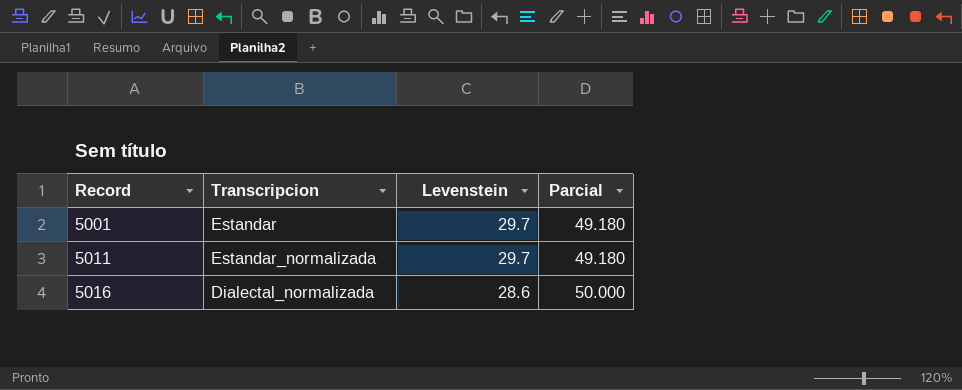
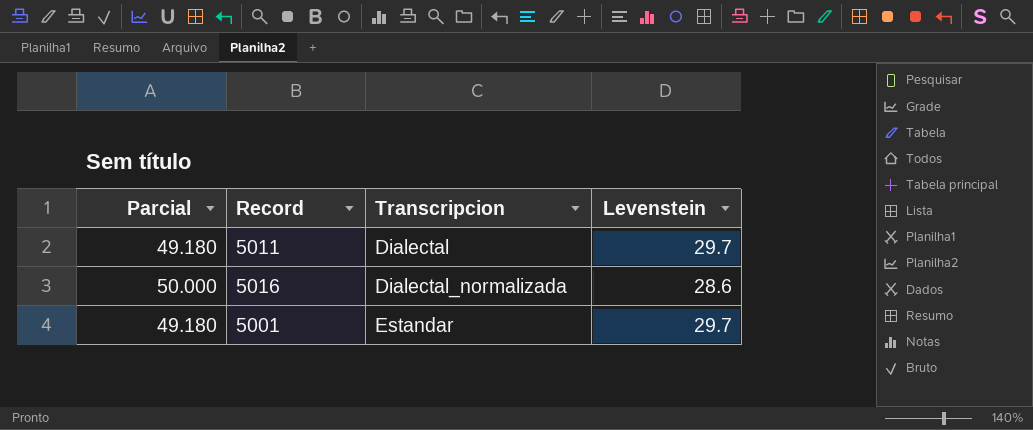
row order: Record ascending -> Transcripcion ascending
column Parcial | position: 4 -> 1
5011 | Transcripcion: Estandar_normalizada -> Dialectal

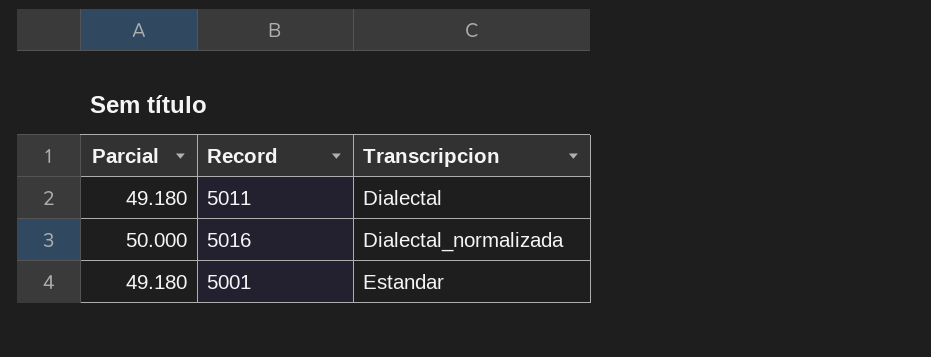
column Levenstein | position: 4 -> none

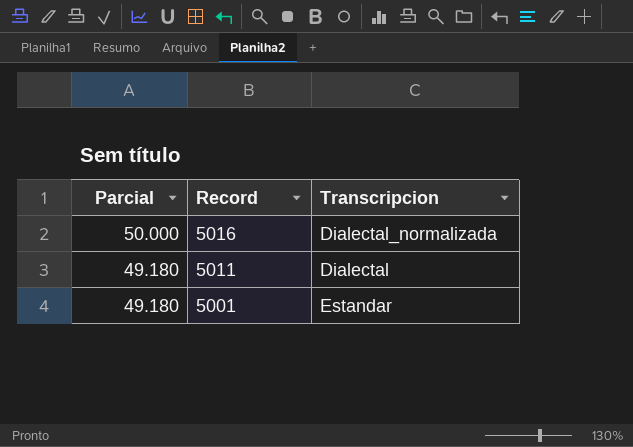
row order: Transcripcion ascending -> Parcial descending

